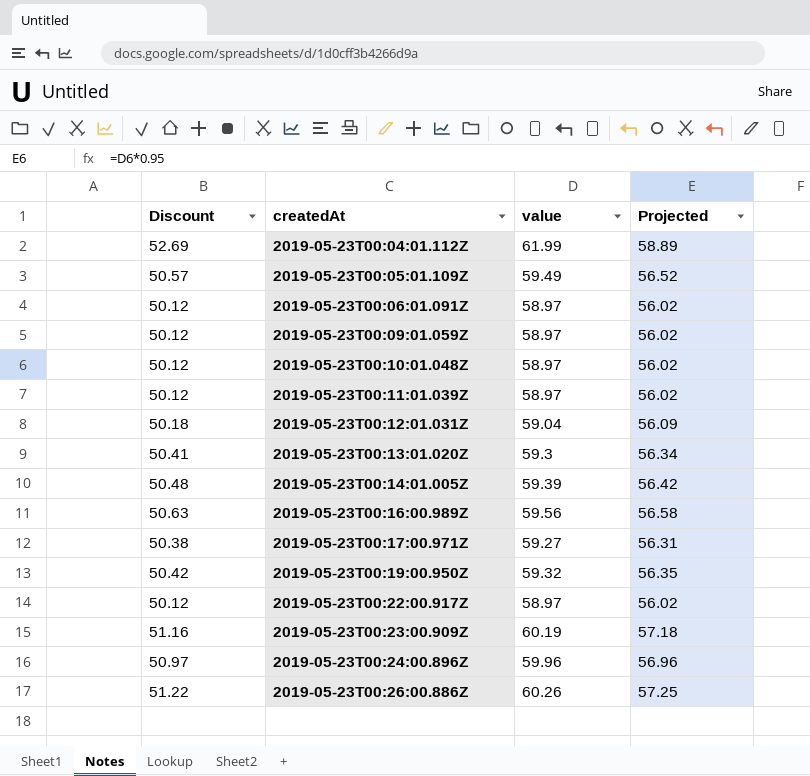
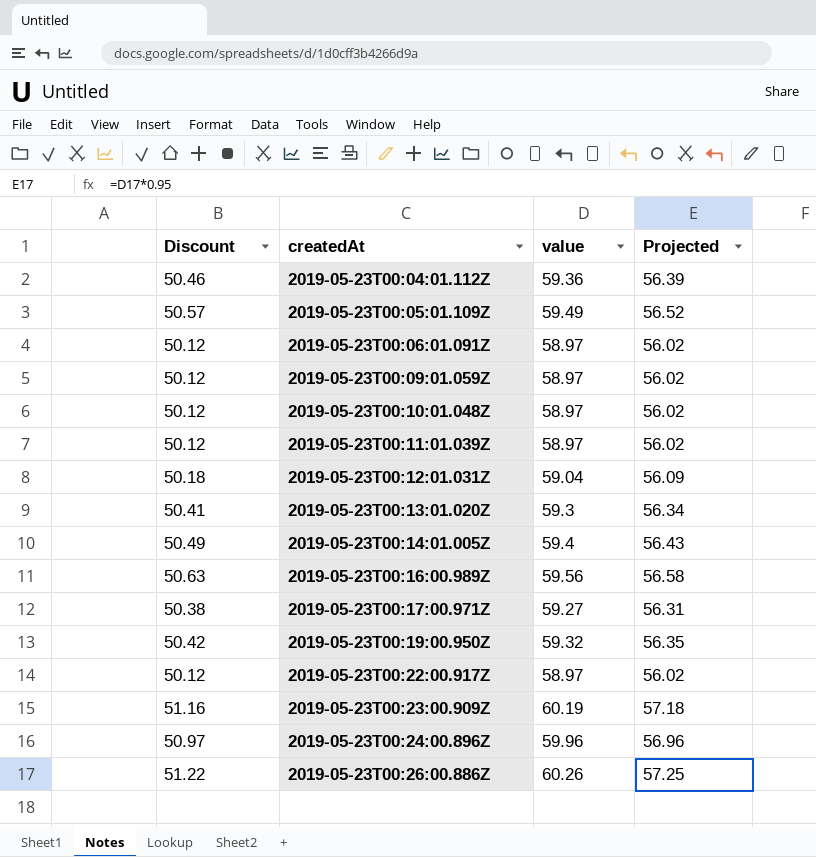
2019-05-23T00:04:01.112Z | Discount: 52.69 -> 50.46
2019-05-23T00:04:01.112Z | value: 61.99 -> 59.36
2019-05-23T00:04:01.112Z | Projected: 58.89 -> 56.39
2019-05-23T00:14:01.005Z | Discount: 50.48 -> 50.49
2019-05-23T00:14:01.005Z | value: 59.39 -> 59.4
2019-05-23T00:14:01.005Z | Projected: 56.42 -> 56.43

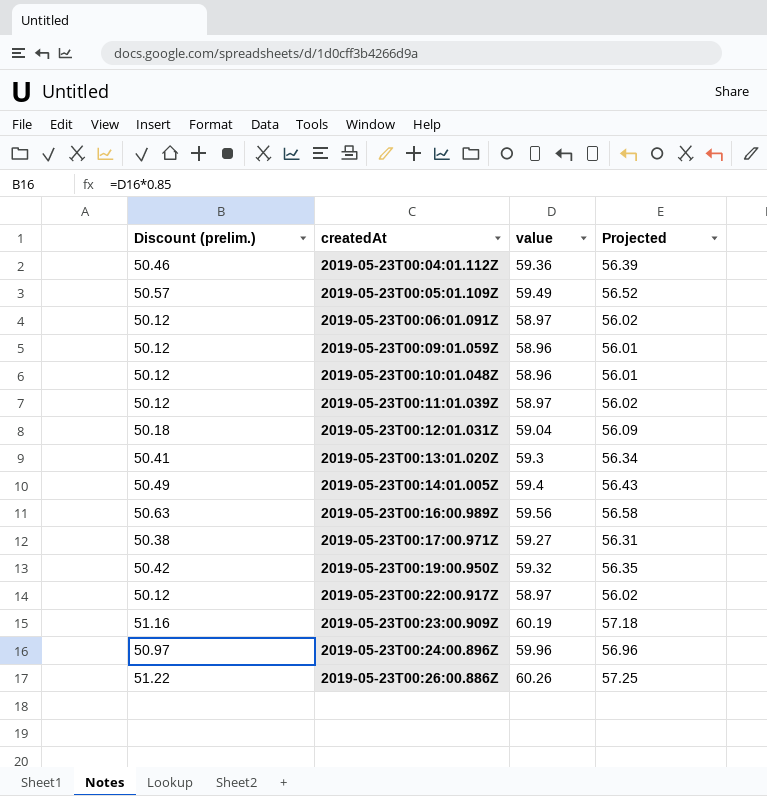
column name: Discount -> Discount (prelim.)
2019-05-23T00:09:01.059Z | value: 58.97 -> 58.96
2019-05-23T00:09:01.059Z | Projected: 56.02 -> 56.01
2019-05-23T00:10:01.048Z | value: 58.97 -> 58.96
2019-05-23T00:10:01.048Z | Projected: 56.02 -> 56.01

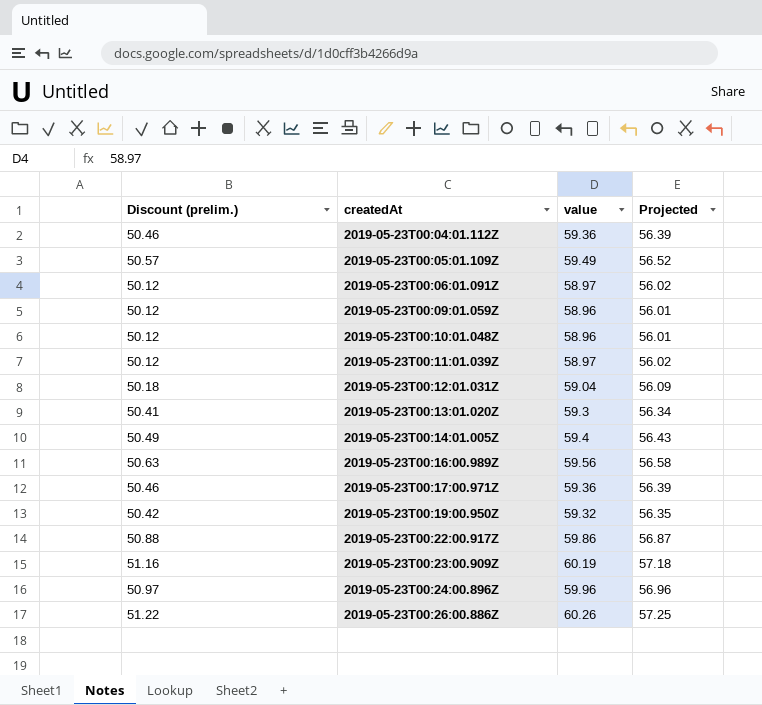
2019-05-23T00:17:00.971Z | Discount (prelim.): 50.38 -> 50.46
2019-05-23T00:17:00.971Z | value: 59.27 -> 59.36
2019-05-23T00:17:00.971Z | Projected: 56.31 -> 56.39
2019-05-23T00:22:00.917Z | Discount (prelim.): 50.12 -> 50.88
2019-05-23T00:22:00.917Z | value: 58.97 -> 59.86
2019-05-23T00:22:00.917Z | Projected: 56.02 -> 56.87

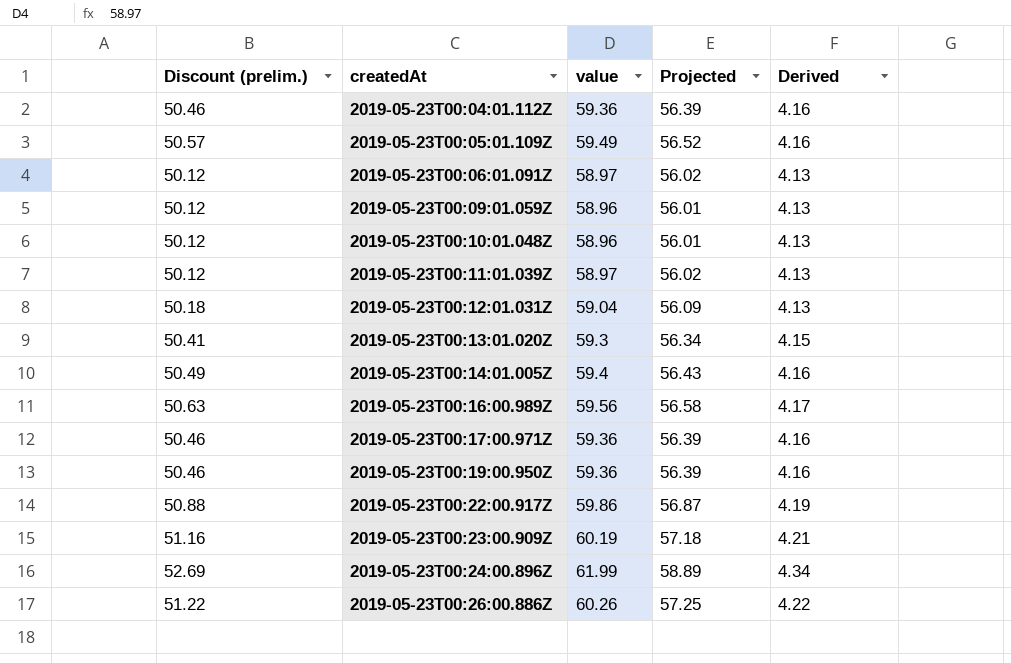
column Derived | formula: none -> [value] * 0.07
2019-05-23T00:19:00.950Z | Discount (prelim.): 50.42 -> 50.46
2019-05-23T00:19:00.950Z | value: 59.32 -> 59.36
2019-05-23T00:19:00.950Z | Projected: 56.35 -> 56.39
2019-05-23T00:24:00.896Z | Discount (prelim.): 50.97 -> 52.69
2019-05-23T00:24:00.896Z | value: 59.96 -> 61.99
2019-05-23T00:24:00.896Z | Projected: 56.96 -> 58.89

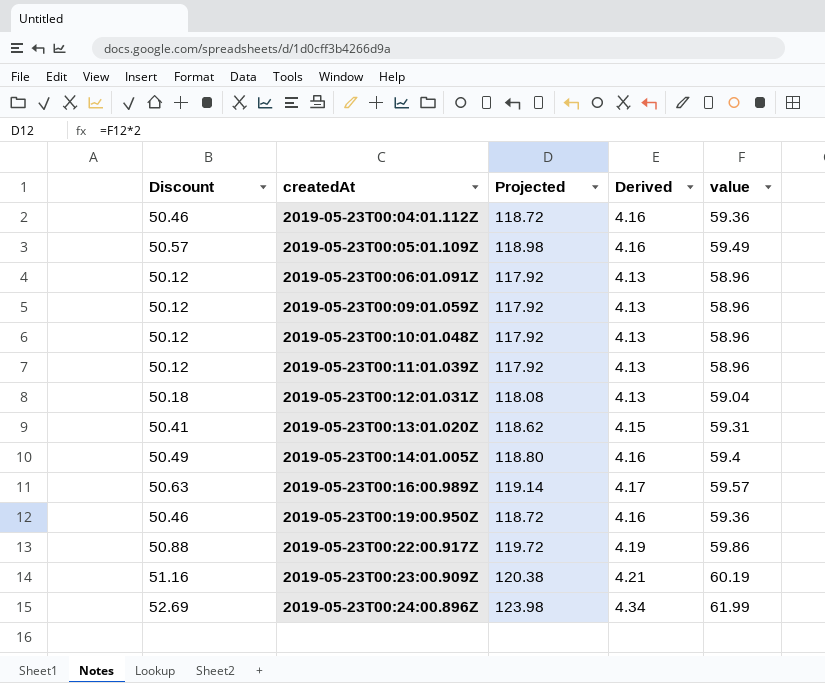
column name: Discount (prelim.) -> Discount
column Projected | formula: [value] * 0.95 -> [value] * 2
column value | position: 3 -> 5
row 2019-05-23T00:17:00.971Z: 50.46 | 59.36 | 56.39 | 4.16 -> none
row 2019-05-23T00:26:00.886Z: 51.22 | 60.26 | 57.25 | 4.22 -> none
2019-05-23T00:06:01.091Z | value: 58.97 -> 58.96
2019-05-23T00:11:01.039Z | value: 58.97 -> 58.96
2019-05-23T00:13:01.020Z | value: 59.3 -> 59.31
2019-05-23T00:16:00.989Z | value: 59.56 -> 59.57

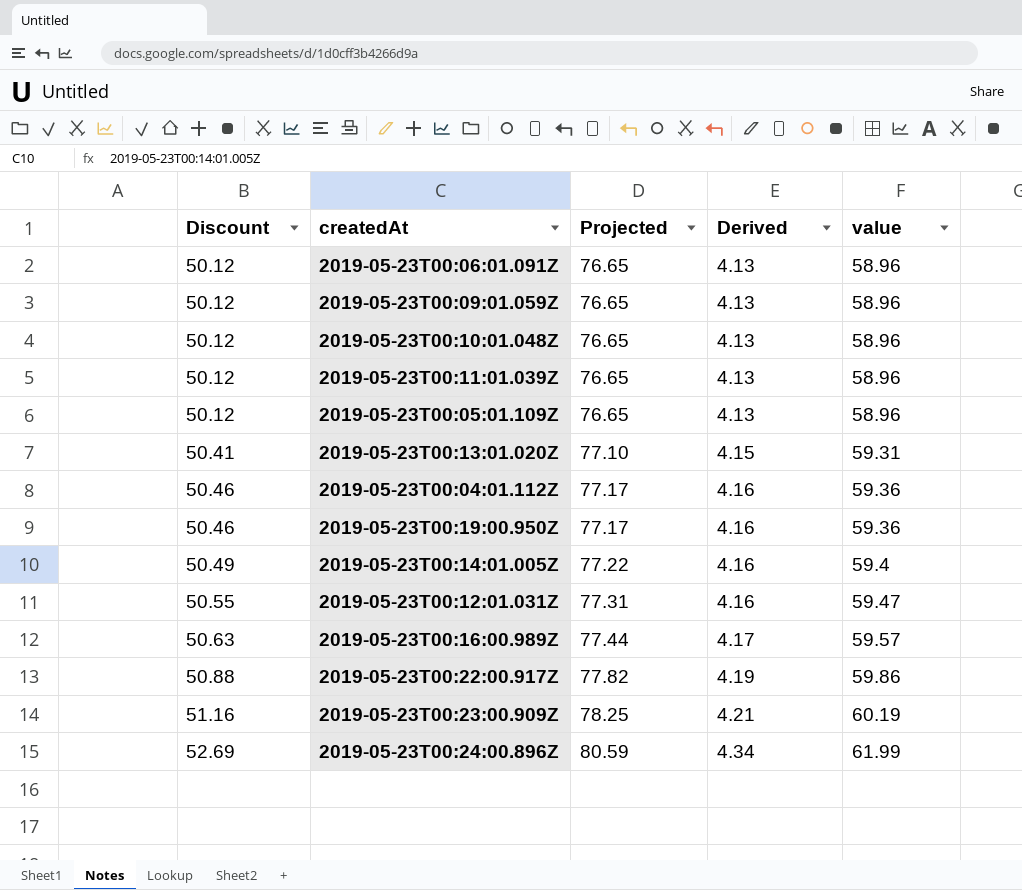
row order: createdAt ascending -> Discount ascending
column Projected | formula: [value] * 2 -> [value] * 1.3
2019-05-23T00:05:01.109Z | Discount: 50.57 -> 50.12
2019-05-23T00:05:01.109Z | Derived: 4.16 -> 4.13
2019-05-23T00:05:01.109Z | value: 59.49 -> 58.96
2019-05-23T00:12:01.031Z | Discount: 50.18 -> 50.55
2019-05-23T00:12:01.031Z | Derived: 4.13 -> 4.16
2019-05-23T00:12:01.031Z | value: 59.04 -> 59.47

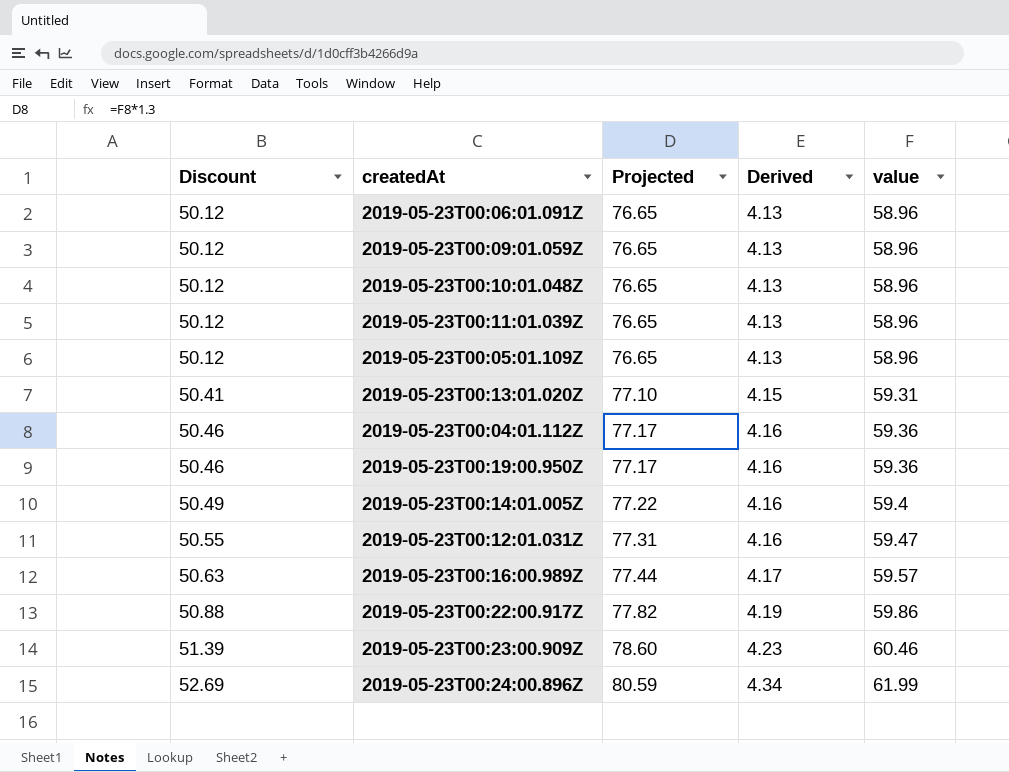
2019-05-23T00:23:00.909Z | Discount: 51.16 -> 51.39
2019-05-23T00:23:00.909Z | Projected: 78.25 -> 78.60
2019-05-23T00:23:00.909Z | Derived: 4.21 -> 4.23
2019-05-23T00:23:00.909Z | value: 60.19 -> 60.46

